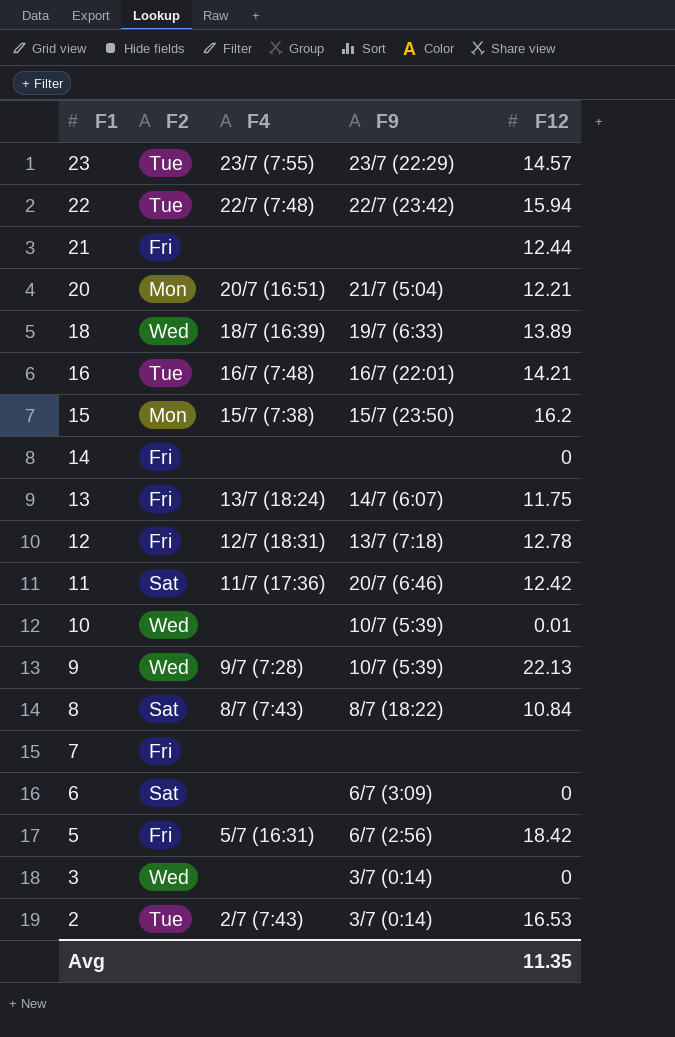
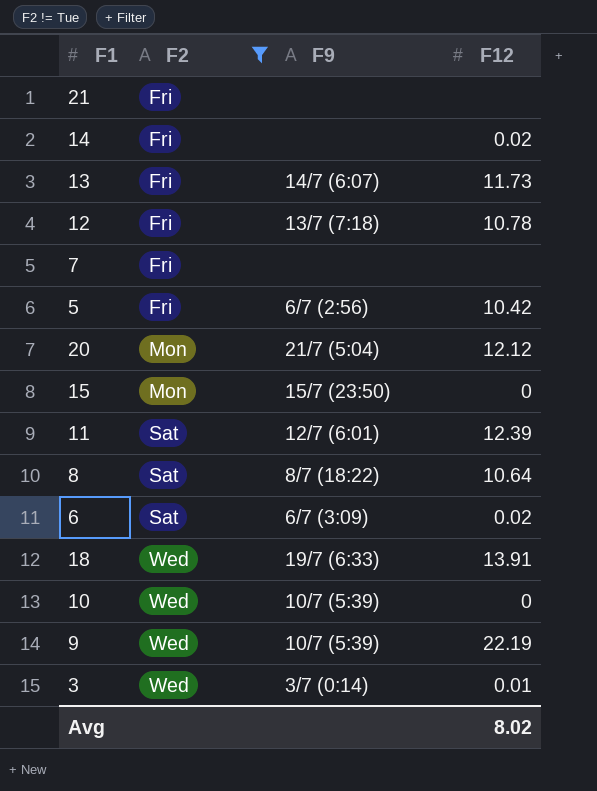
filter: none -> F2 != Tue
row order: F1 descending -> F2 ascending
column F4 | position: 3 -> none
21 | F12: 12.44 -> none
14 | F12: 0 -> 0.02
13 | F12: 11.75 -> 11.73
12 | F12: 12.78 -> 10.78
5 | F12: 18.42 -> 10.42
20 | F12: 12.21 -> 12.12
15 | F12: 16.2 -> 0
11 | F9: 20/7 (6:46) -> 12/7 (6:01)
11 | F12: 12.42 -> 12.39
8 | F12: 10.84 -> 10.64
6 | F12: 0 -> 0.02
18 | F12: 13.89 -> 13.91
10 | F12: 0.01 -> 0
9 | F12: 22.13 -> 22.19
3 | F12: 0 -> 0.01
Avg | F12: 11.35 -> 8.02

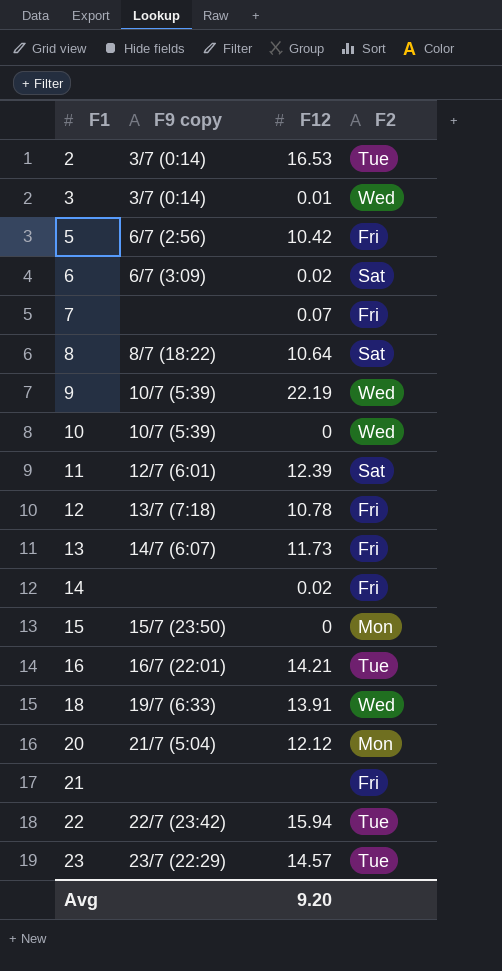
filter: F2 != Tue -> none
row order: F2 ascending -> F1 ascending
column name: F9 -> F9 copy
column F2 | position: 2 -> 4
7 | F12: none -> 0.07
Avg | F12: 8.02 -> 9.20

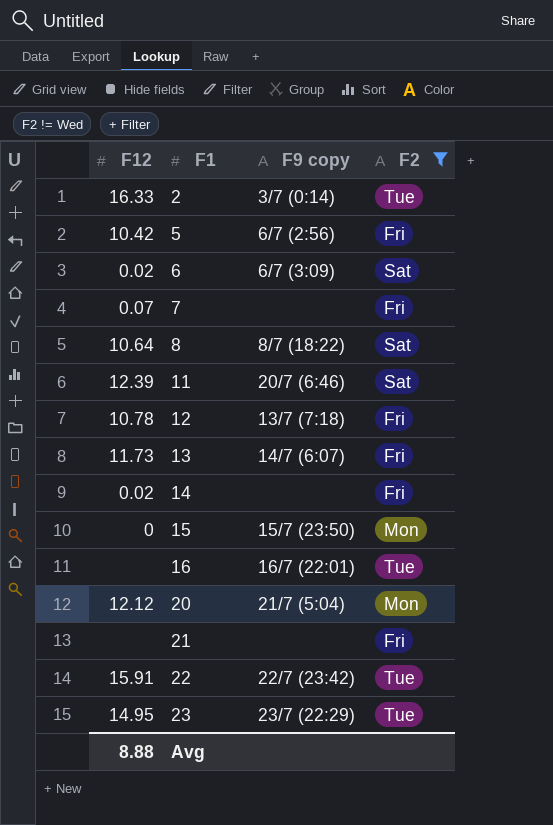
filter: none -> F2 != Wed
column F12 | position: 3 -> 1
2 | F12: 16.53 -> 16.33
11 | F9 copy: 12/7 (6:01) -> 20/7 (6:46)
16 | F12: 14.21 -> none
22 | F12: 15.94 -> 15.91
23 | F12: 14.57 -> 14.95
Avg | F12: 9.20 -> 8.88

